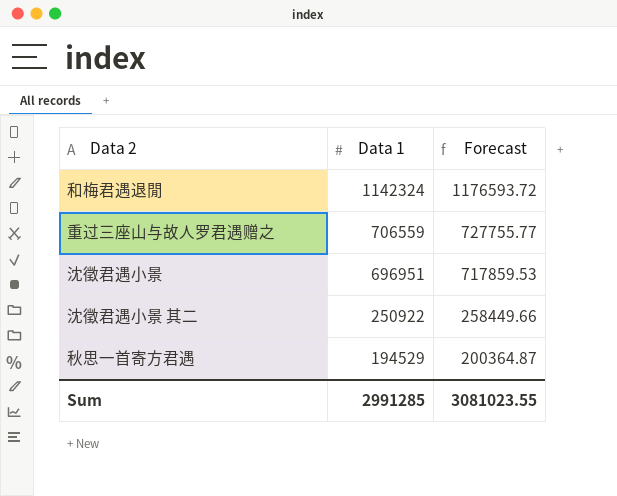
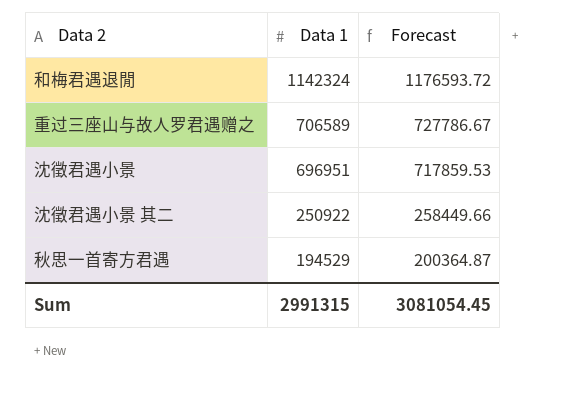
重过三座山与故人罗君遇赠之 | Data 1: 706559 -> 706589
重过三座山与故人罗君遇赠之 | Forecast: 727755.77 -> 727786.67
Sum | Data 1: 2991285 -> 2991315
Sum | Forecast: 3081023.55 -> 3081054.45

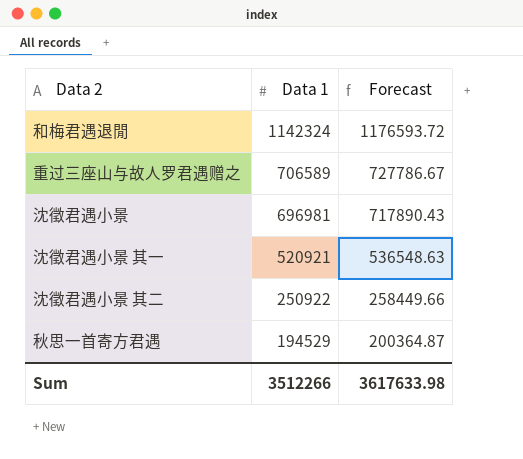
沈徵君遇小景 | Data 1: 696951 -> 696981
沈徵君遇小景 | Forecast: 717859.53 -> 717890.43
row 沈徵君遇小景 其一: none -> 520921 | 536548.63
Sum | Data 1: 2991315 -> 3512266
Sum | Forecast: 3081054.45 -> 3617633.98

